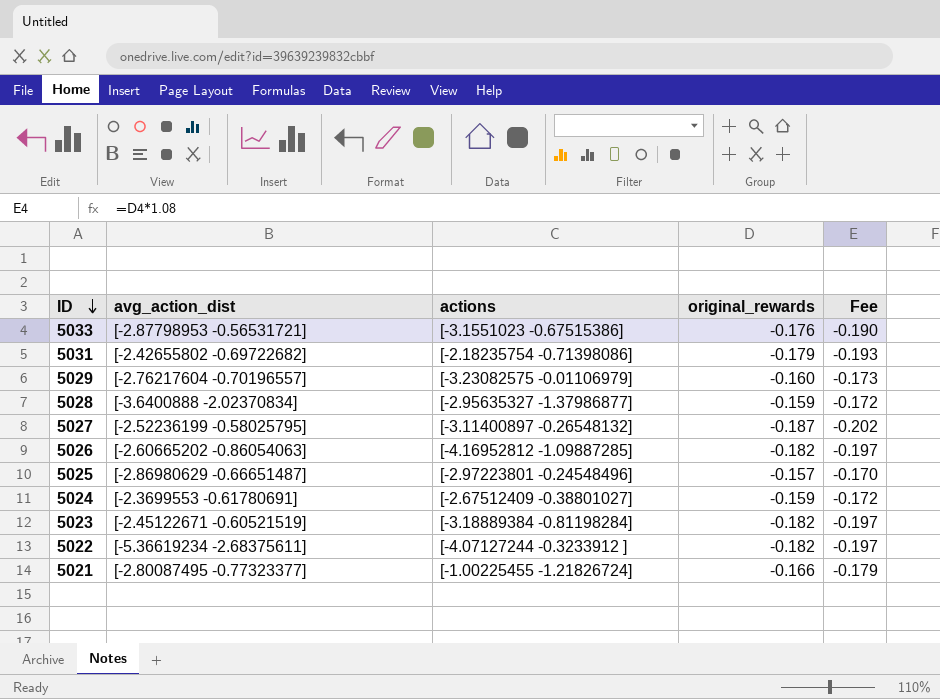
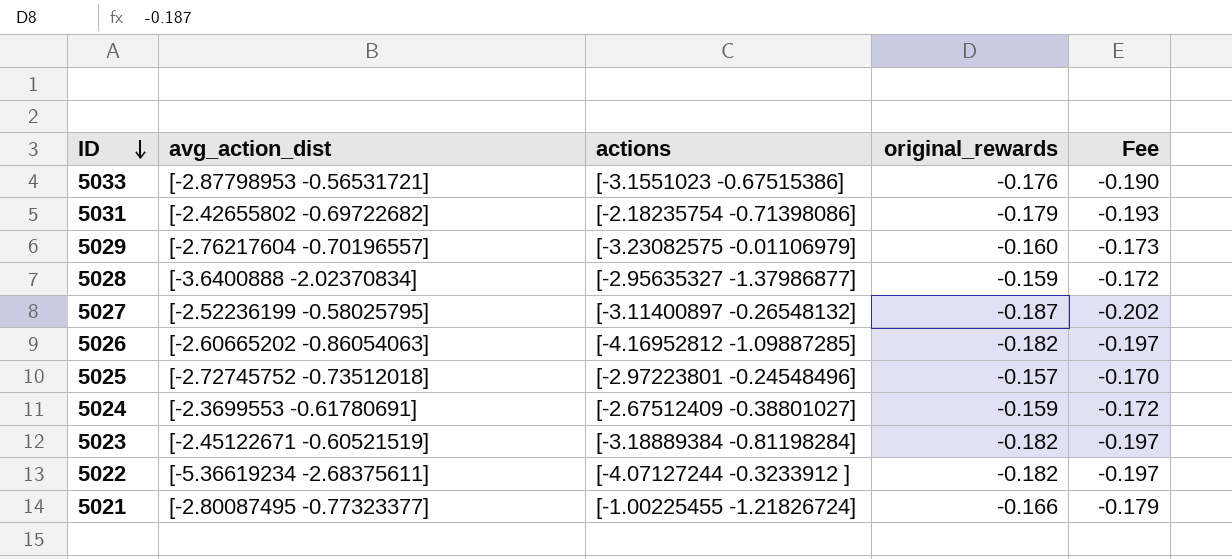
5025 | avg_action_dist: [-2.86980629 -0.66651487] -> [-2.72745752 -0.73512018]

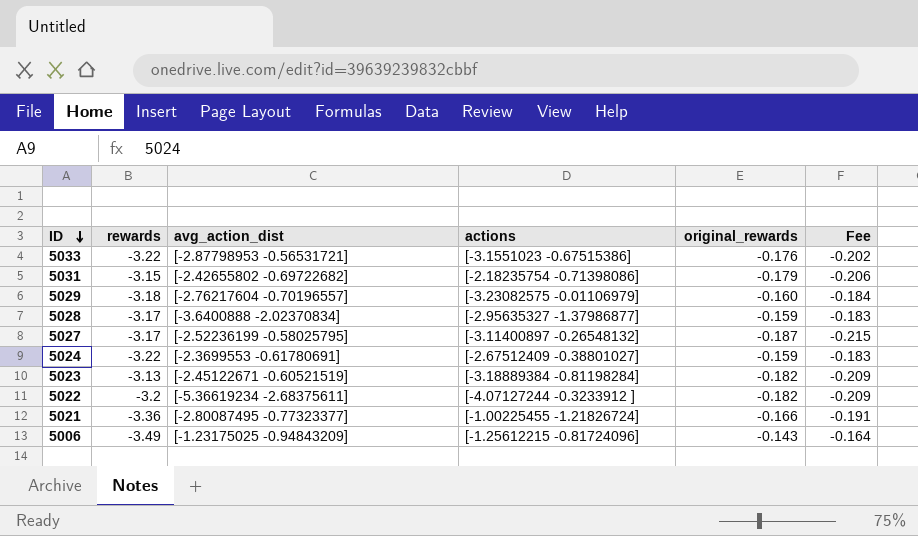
column rewards | position: none -> 2
column Fee | formula: [original_rewards] * 1.08 -> [original_rewards] * 1.15
row 5026: [-2.60665202 -0.86054063] | [-4.16952812 -1.09887285] | -0.182 | -0.197 -> none
row 5025: [-2.72745752 -0.73512018] | [-2.97223801 -0.24548496] | -0.157 | -0.170 -> none
row 5006: none -> -3.49 | [-1.23175025 -0.94843209] | [-1.25612215 -0.81724096] | -0.143 | -0.164

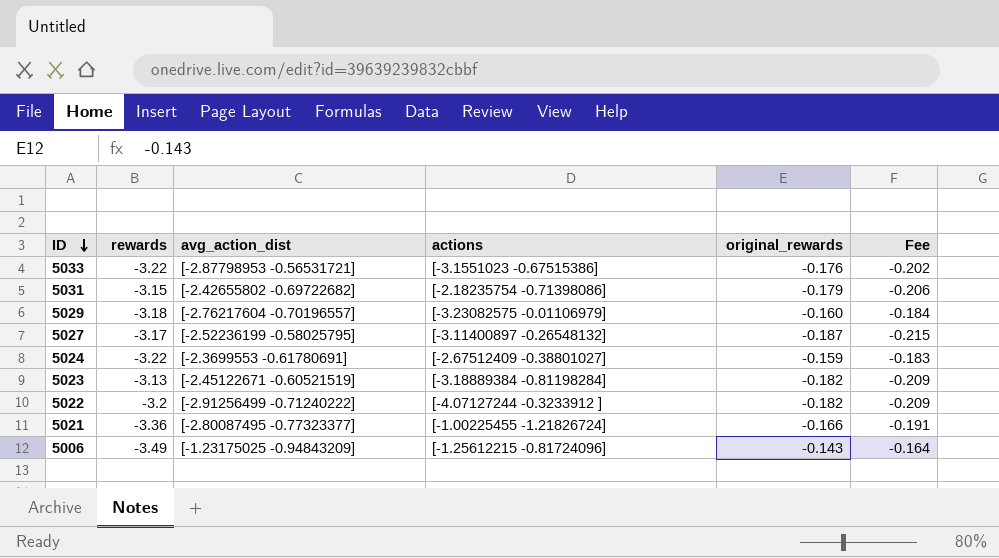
row 5028: -3.17 | [-3.6400888 -2.02370834] | [-2.95635327 -1.37986877] | -0.159 | -0.183 -> none
5022 | avg_action_dist: [-5.36619234 -2.68375611] -> [-2.91256499 -0.71240222]

